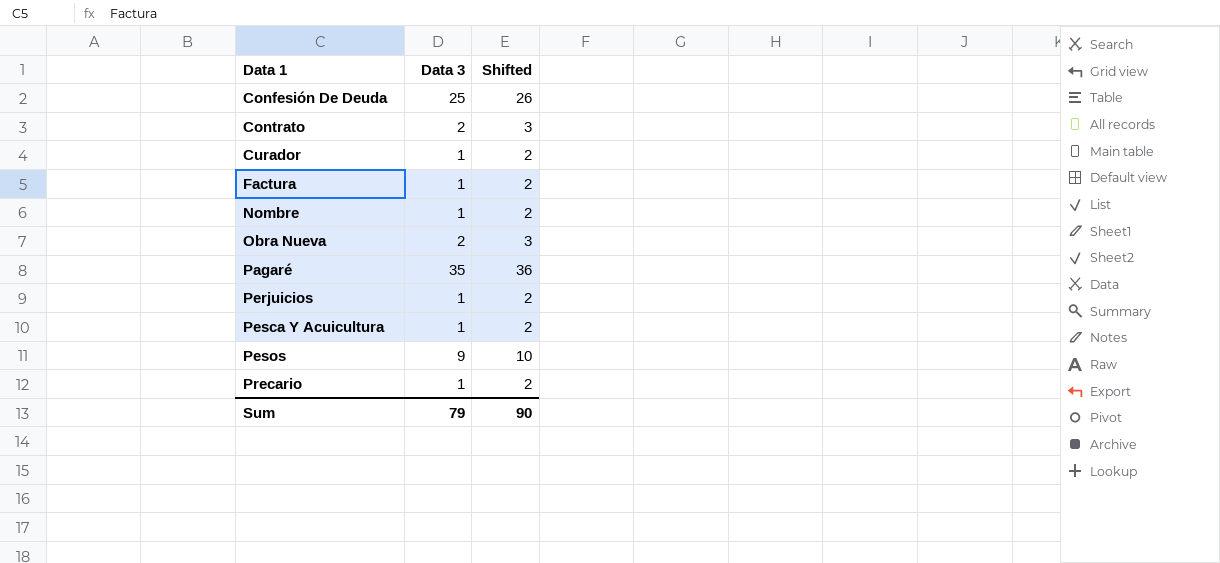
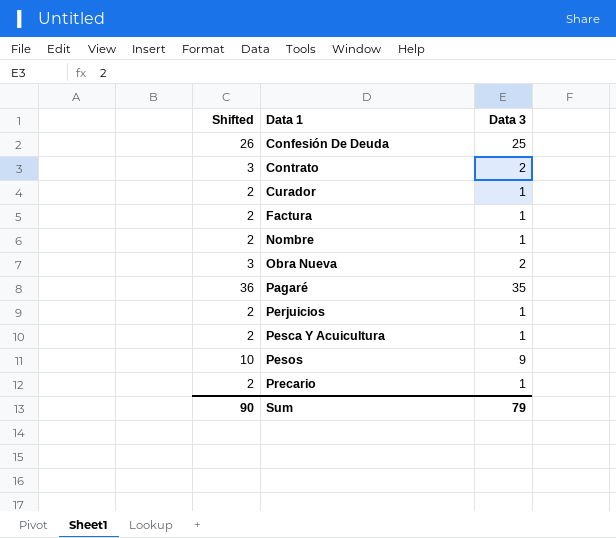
column Shifted | position: 3 -> 1

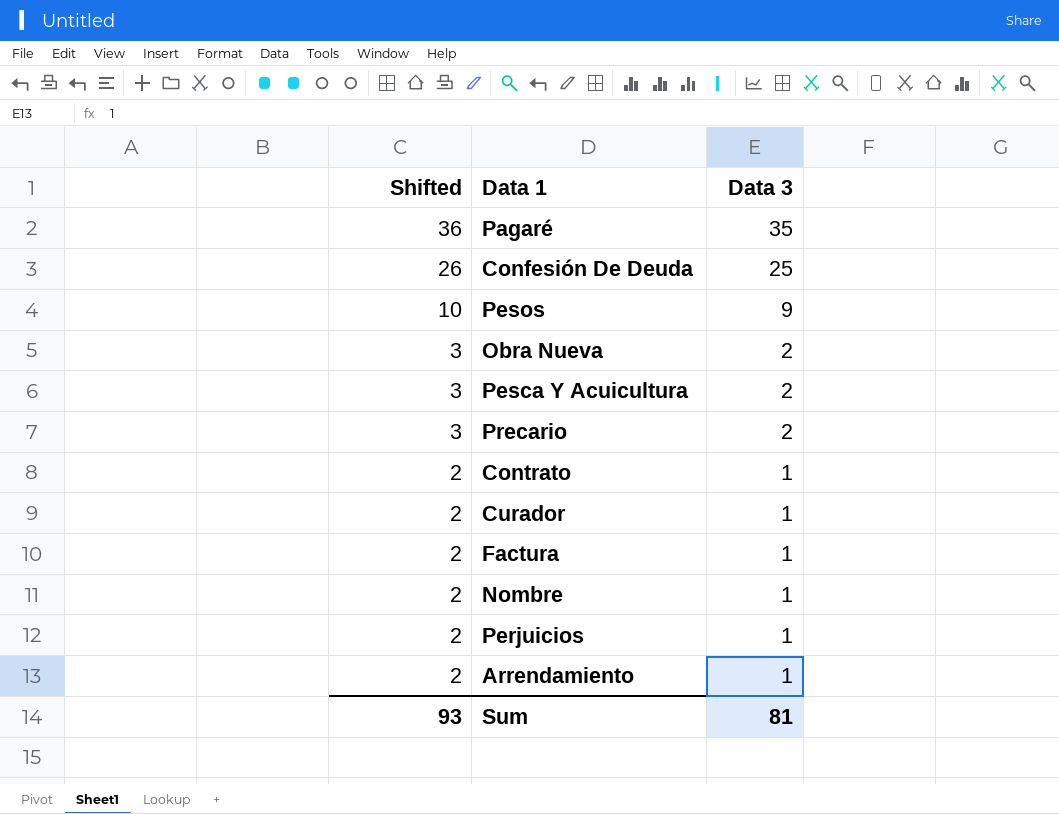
row order: Data 1 ascending -> Shifted descending
Pesca Y Acuicultura | Shifted: 2 -> 3
Pesca Y Acuicultura | Data 3: 1 -> 2
Precario | Shifted: 2 -> 3
Precario | Data 3: 1 -> 2
Contrato | Shifted: 3 -> 2
Contrato | Data 3: 2 -> 1
row Arrendamiento: none -> 2 | 1
Sum | Shifted: 90 -> 93
Sum | Data 3: 79 -> 81

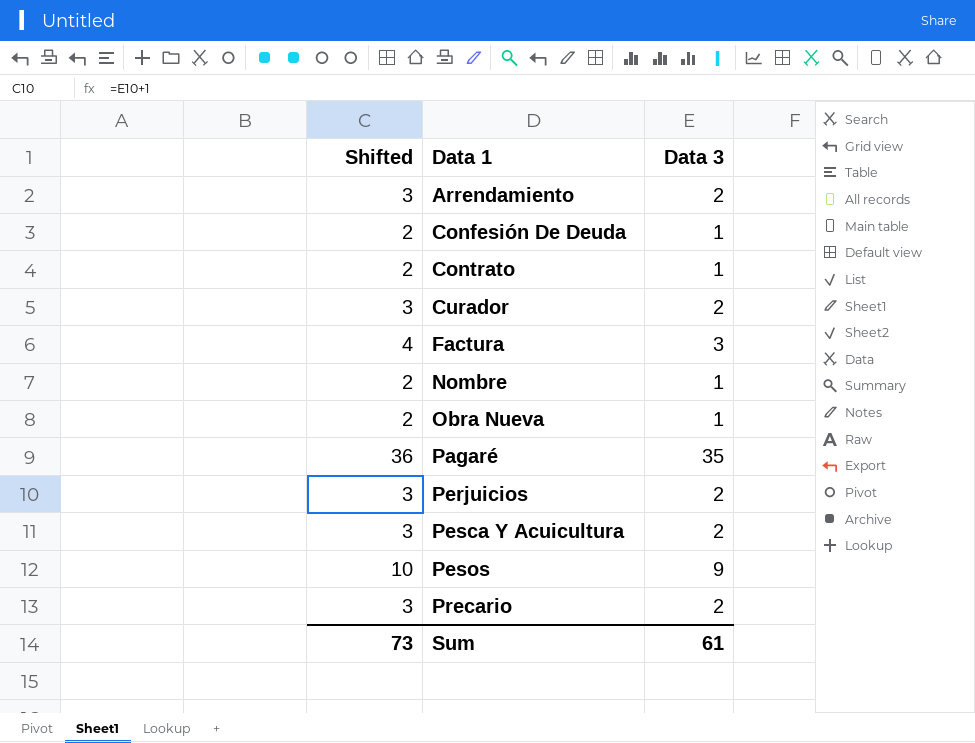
row order: Shifted descending -> Data 1 ascending
Arrendamiento | Shifted: 2 -> 3
Arrendamiento | Data 3: 1 -> 2
Confesión De Deuda | Shifted: 26 -> 2
Confesión De Deuda | Data 3: 25 -> 1
Curador | Shifted: 2 -> 3
Curador | Data 3: 1 -> 2
Factura | Shifted: 2 -> 4
Factura | Data 3: 1 -> 3
Obra Nueva | Shifted: 3 -> 2
Obra Nueva | Data 3: 2 -> 1
Perjuicios | Shifted: 2 -> 3
Perjuicios | Data 3: 1 -> 2
Sum | Shifted: 93 -> 73
Sum | Data 3: 81 -> 61

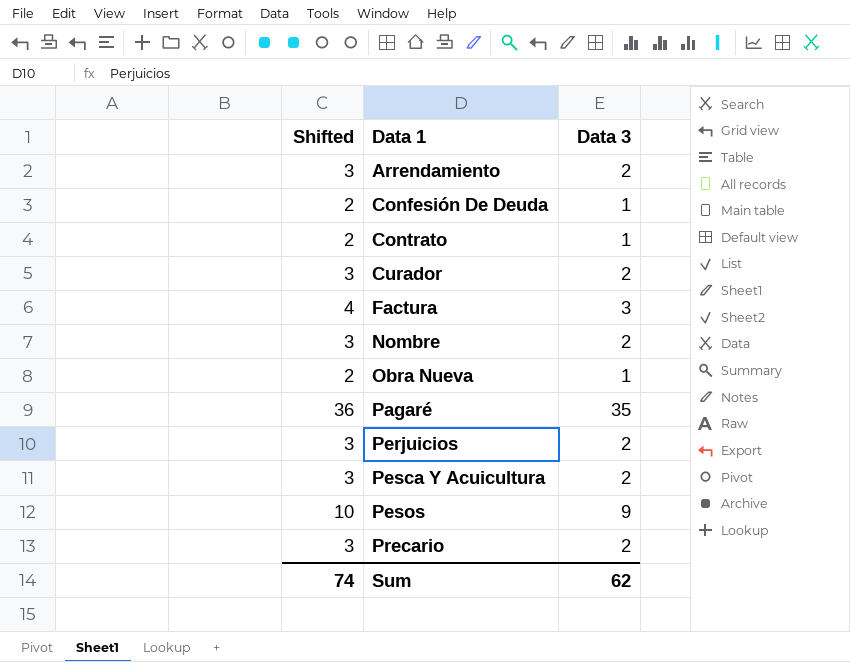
Nombre | Shifted: 2 -> 3
Nombre | Data 3: 1 -> 2
Sum | Shifted: 73 -> 74
Sum | Data 3: 61 -> 62

